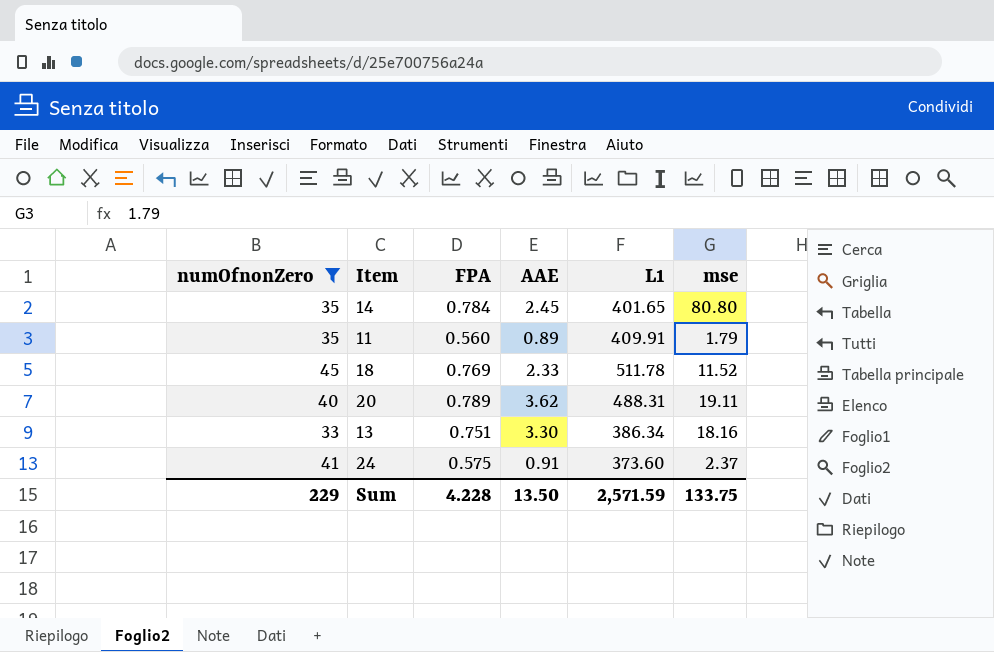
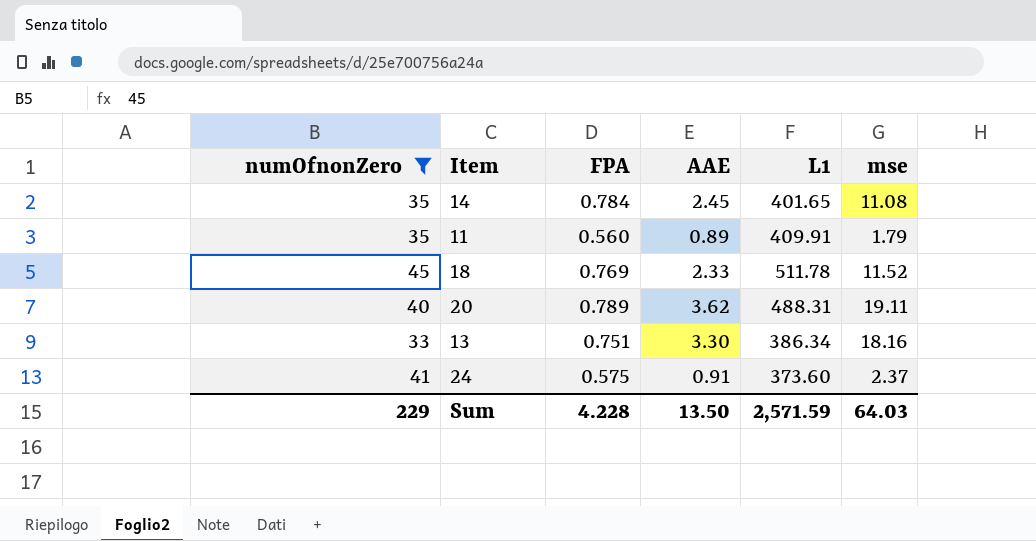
14 | mse: 80.80 -> 11.08
Sum | mse: 133.75 -> 64.03

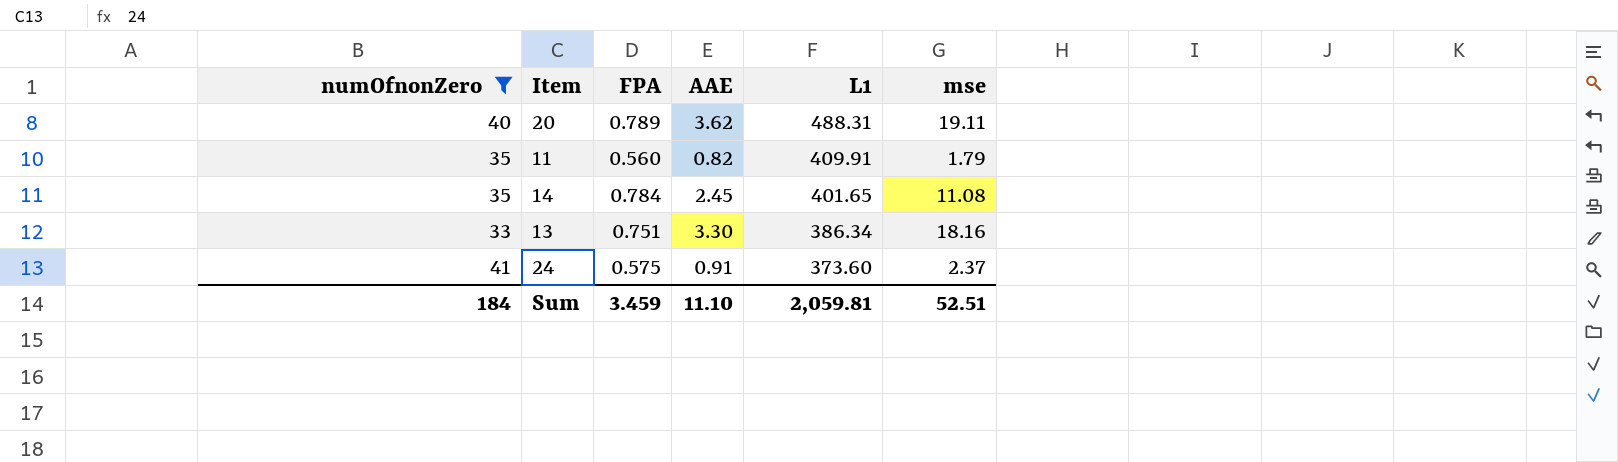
row order: none -> L1 descending
row 18: 45 | 0.769 | 2.33 | 511.78 | 11.52 -> none
11 | AAE: 0.89 -> 0.82
Sum | numOfnonZero: 229 -> 184
Sum | FPA: 4.228 -> 3.459
Sum | AAE: 13.50 -> 11.10
Sum | L1: 2,571.59 -> 2,059.81
Sum | mse: 64.03 -> 52.51

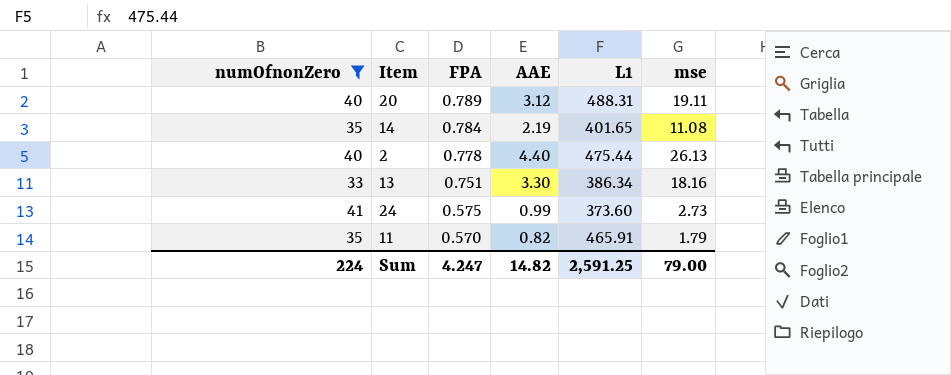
row order: L1 descending -> FPA descending
20 | AAE: 3.62 -> 3.12
14 | AAE: 2.45 -> 2.19
row 2: none -> 40 | 0.778 | 4.40 | 475.44 | 26.13
24 | AAE: 0.91 -> 0.99
24 | mse: 2.37 -> 2.73
11 | FPA: 0.560 -> 0.570
11 | L1: 409.91 -> 465.91
Sum | numOfnonZero: 184 -> 224
Sum | FPA: 3.459 -> 4.247
Sum | AAE: 11.10 -> 14.82
Sum | L1: 2,059.81 -> 2,591.25
Sum | mse: 52.51 -> 79.00

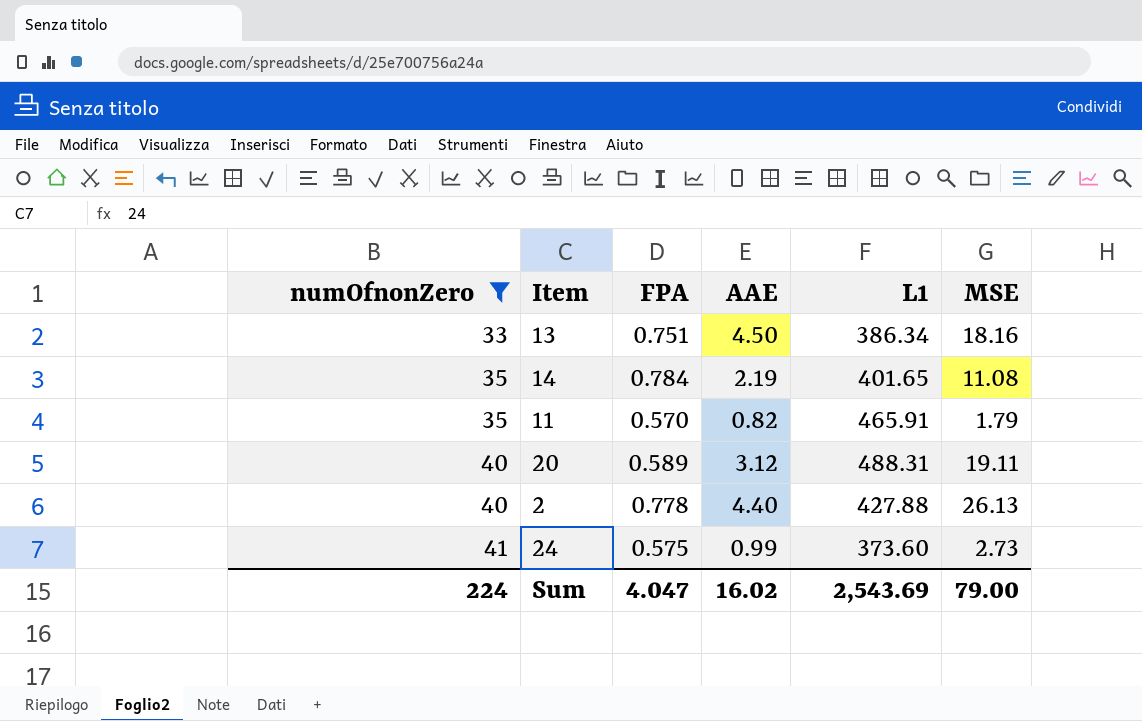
row order: FPA descending -> numOfnonZero ascending
column name: mse -> MSE
13 | AAE: 3.30 -> 4.50
20 | FPA: 0.789 -> 0.589
2 | L1: 475.44 -> 427.88
Sum | FPA: 4.247 -> 4.047
Sum | AAE: 14.82 -> 16.02
Sum | L1: 2,591.25 -> 2,543.69

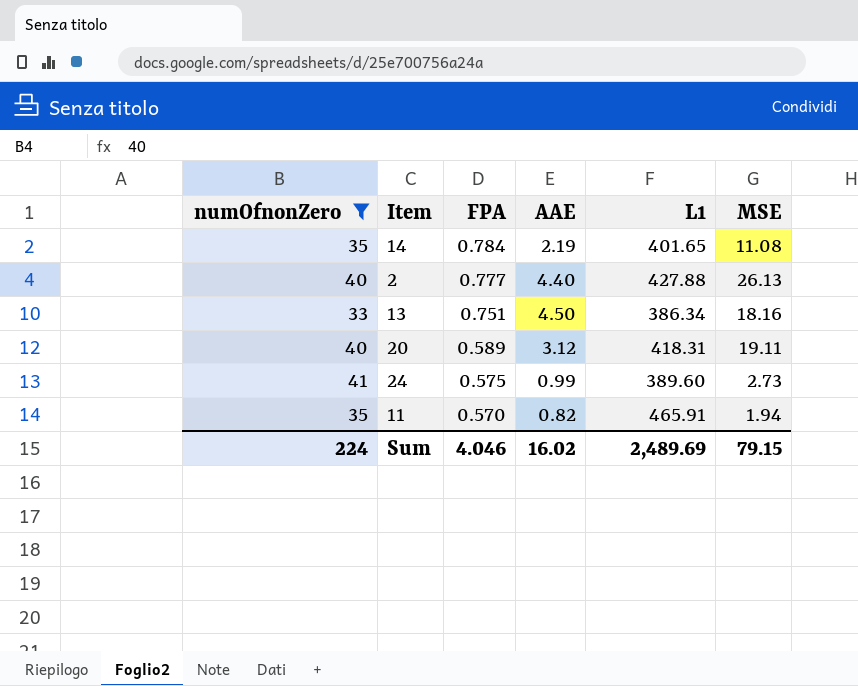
row order: numOfnonZero ascending -> FPA descending
2 | FPA: 0.778 -> 0.777
20 | L1: 488.31 -> 418.31
24 | L1: 373.60 -> 389.60
11 | MSE: 1.79 -> 1.94
Sum | FPA: 4.047 -> 4.046
Sum | L1: 2,543.69 -> 2,489.69
Sum | MSE: 79.00 -> 79.15

